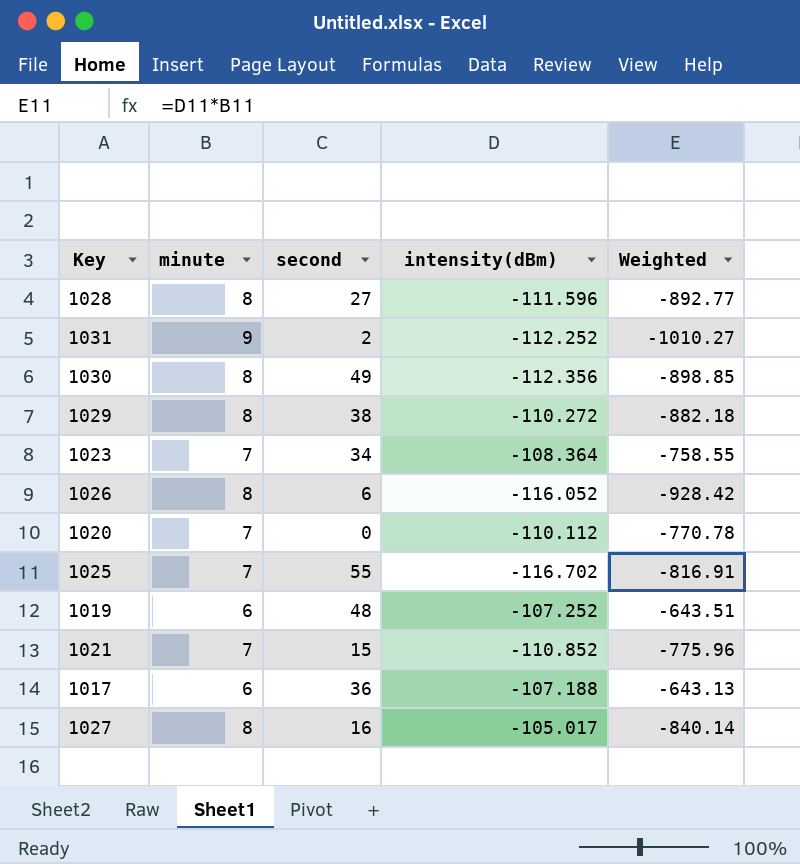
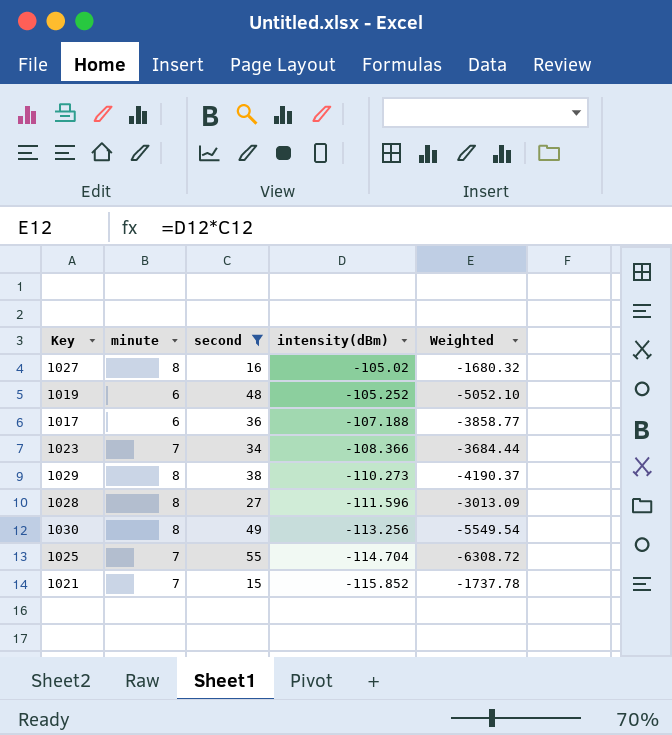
filter: none -> second >= 15
row order: none -> intensity(dBm) descending
column Weighted | formula: [minute] * [intensity(dBm)] -> [second] * [intensity(dBm)]
1027 | intensity(dBm): -105.017 -> -105.02
1019 | intensity(dBm): -107.252 -> -105.252
1023 | intensity(dBm): -108.364 -> -108.366
1029 | intensity(dBm): -110.272 -> -110.273
1030 | intensity(dBm): -112.356 -> -113.256
1025 | intensity(dBm): -116.702 -> -114.704
1021 | intensity(dBm): -110.852 -> -115.852

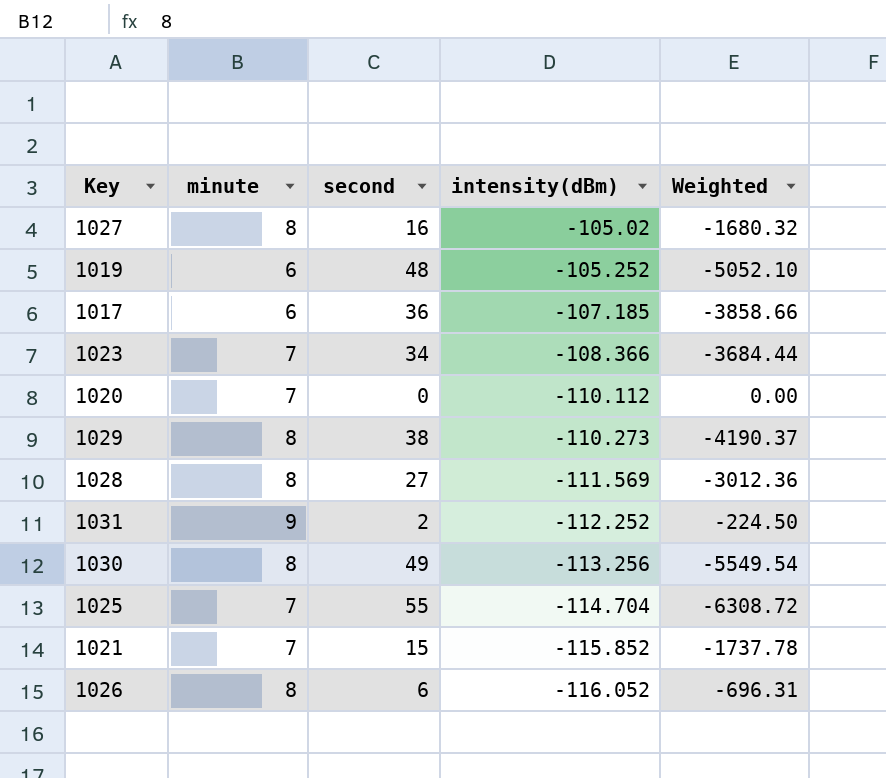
filter: second >= 15 -> none
1017 | intensity(dBm): -107.188 -> -107.185
1017 | Weighted: -3858.77 -> -3858.66
1028 | intensity(dBm): -111.596 -> -111.569
1028 | Weighted: -3013.09 -> -3012.36

